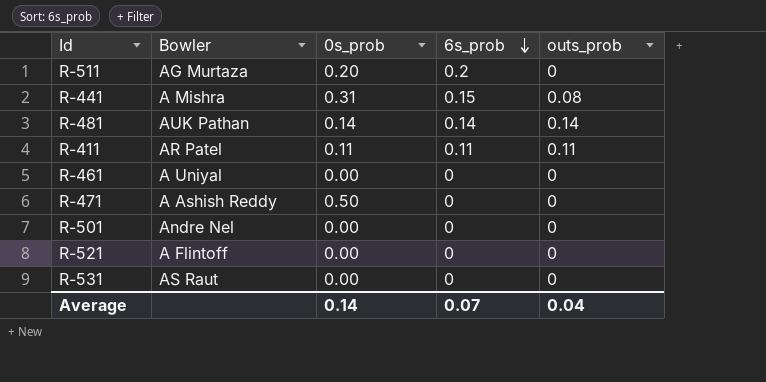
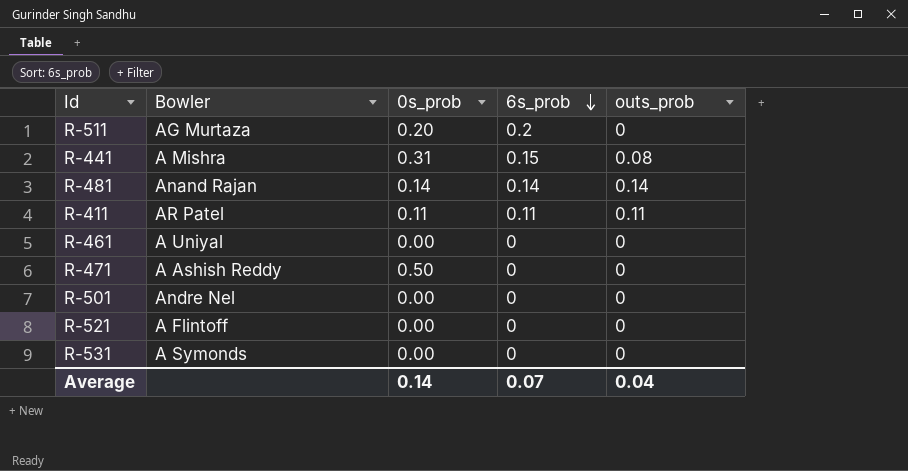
R-481 | Bowler: AUK Pathan -> Anand Rajan
R-531 | Bowler: AS Raut -> A Symonds

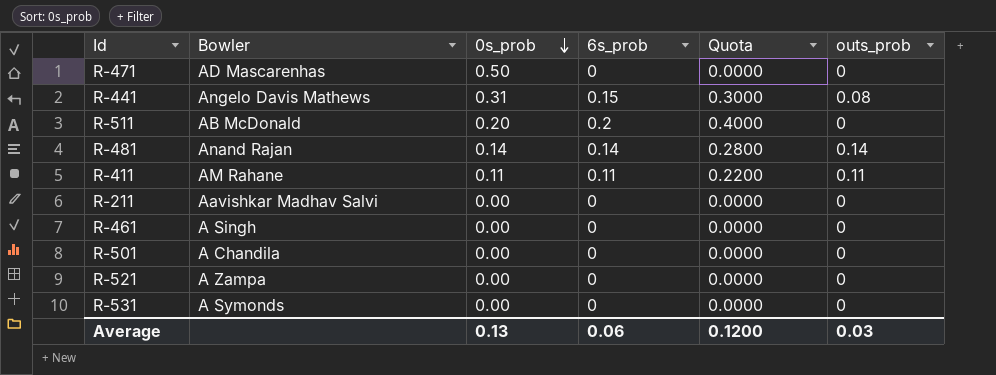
row order: 6s_prob descending -> 0s_prob descending
column Quota | formula: none -> [6s_prob] * 2
R-471 | Bowler: A Ashish Reddy -> AD Mascarenhas
R-441 | Bowler: A Mishra -> Angelo Davis Mathews
R-511 | Bowler: AG Murtaza -> AB McDonald
R-411 | Bowler: AR Patel -> AM Rahane
row R-211: none -> Aavishkar Madhav Salvi | 0.00 | 0 | 0.0000 | 0
R-461 | Bowler: A Uniyal -> A Singh
R-501 | Bowler: Andre Nel -> A Chandila
R-521 | Bowler: A Flintoff -> A Zampa
Average | 0s_prob: 0.14 -> 0.13
Average | 6s_prob: 0.07 -> 0.06
Average | outs_prob: 0.04 -> 0.03

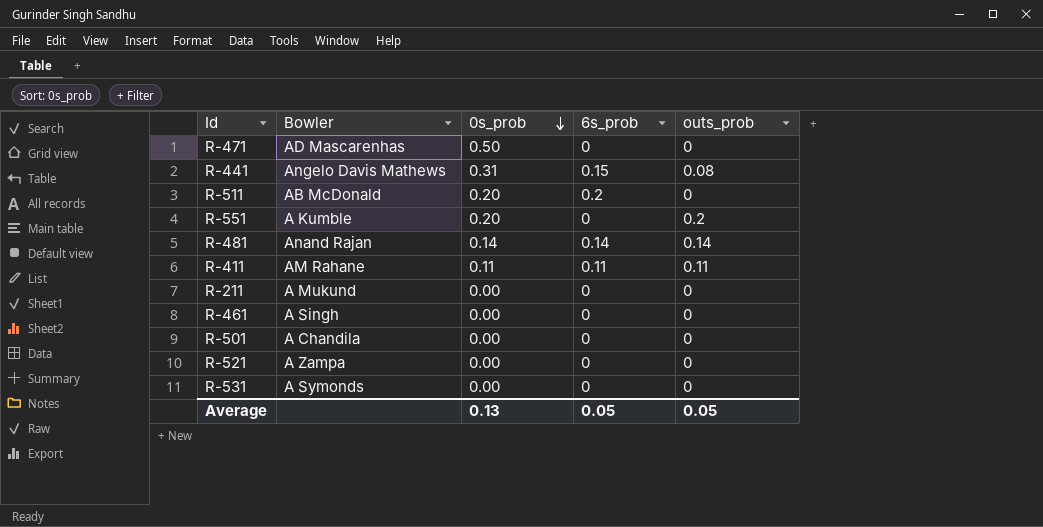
column Quota | formula: [6s_prob] * 2 -> none
row R-551: none -> A Kumble | 0.20 | 0 | 0.2
R-211 | Bowler: Aavishkar Madhav Salvi -> A Mukund
Average | 6s_prob: 0.06 -> 0.05
Average | outs_prob: 0.03 -> 0.05

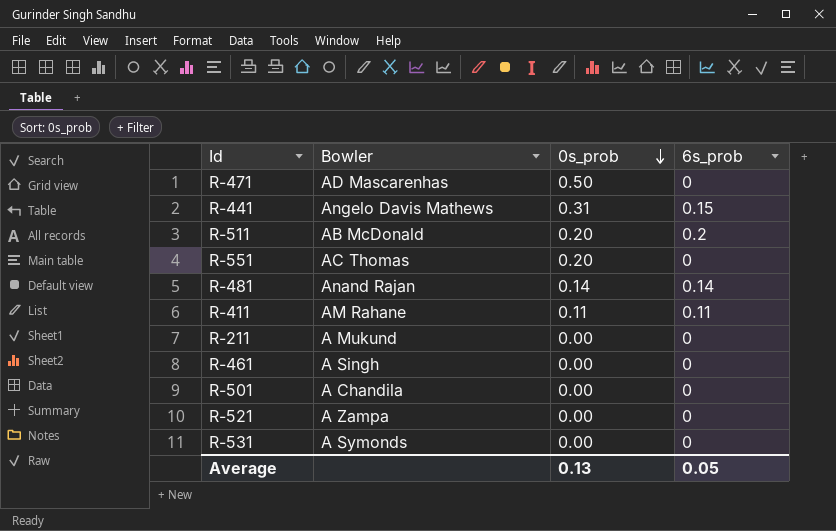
column outs_prob | position: 5 -> none
R-551 | Bowler: A Kumble -> AC Thomas

